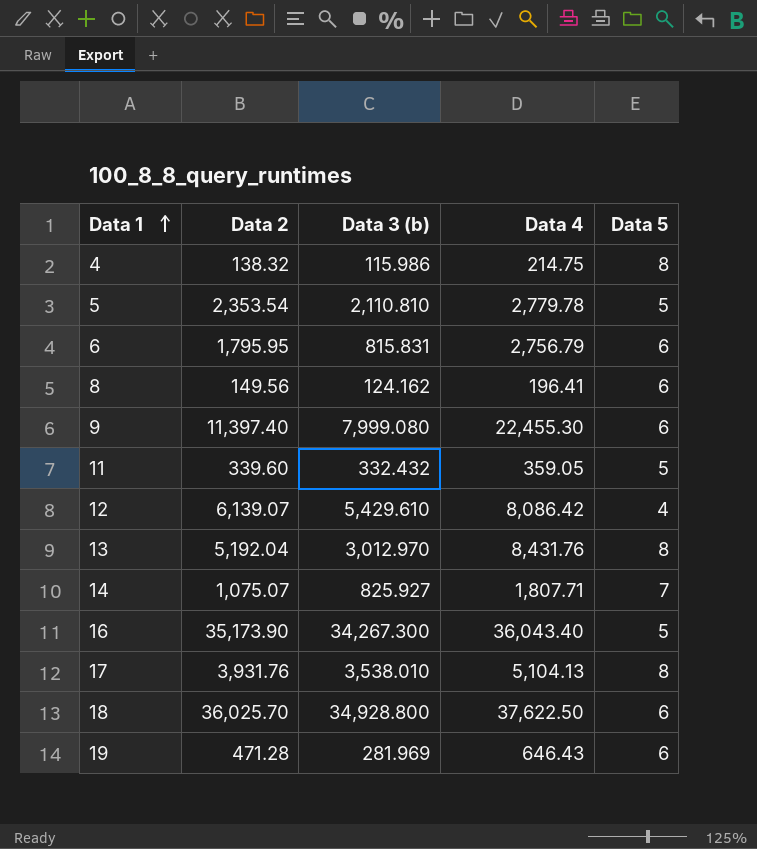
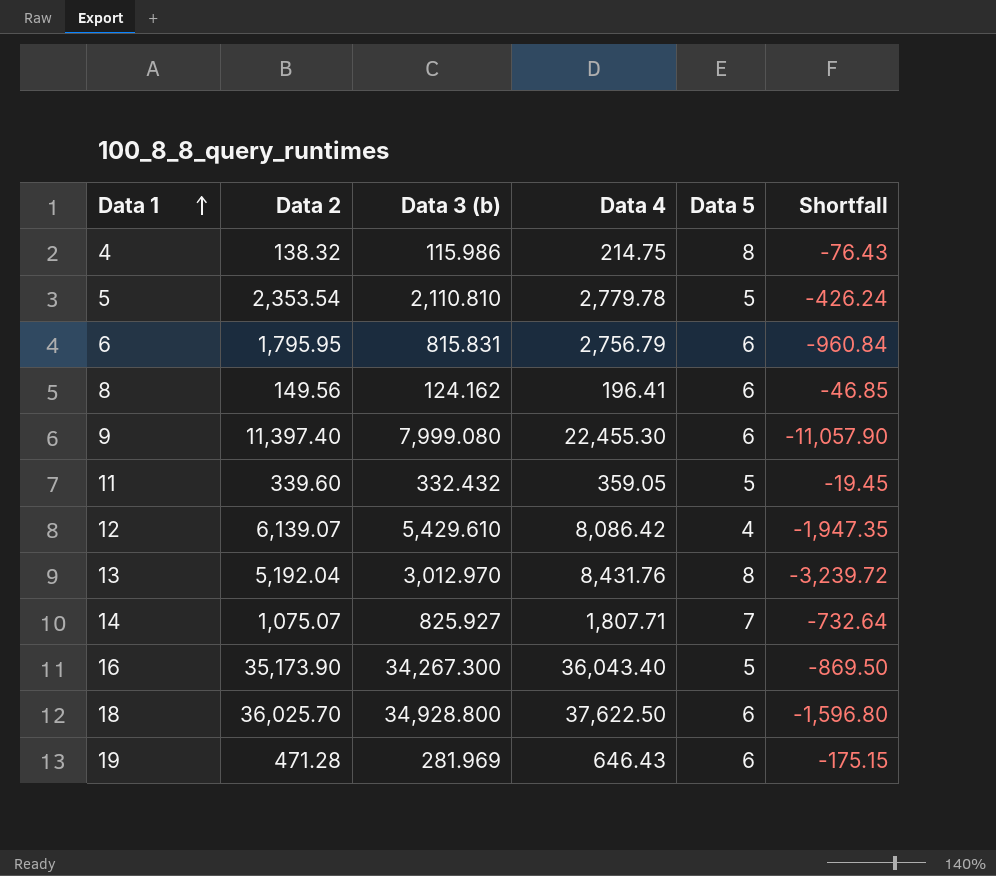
column Shortfall | formula: none -> [Data 2] - [Data 4]
row 17: 3,931.76 | 3,538.010 | 5,104.13 | 8 -> none

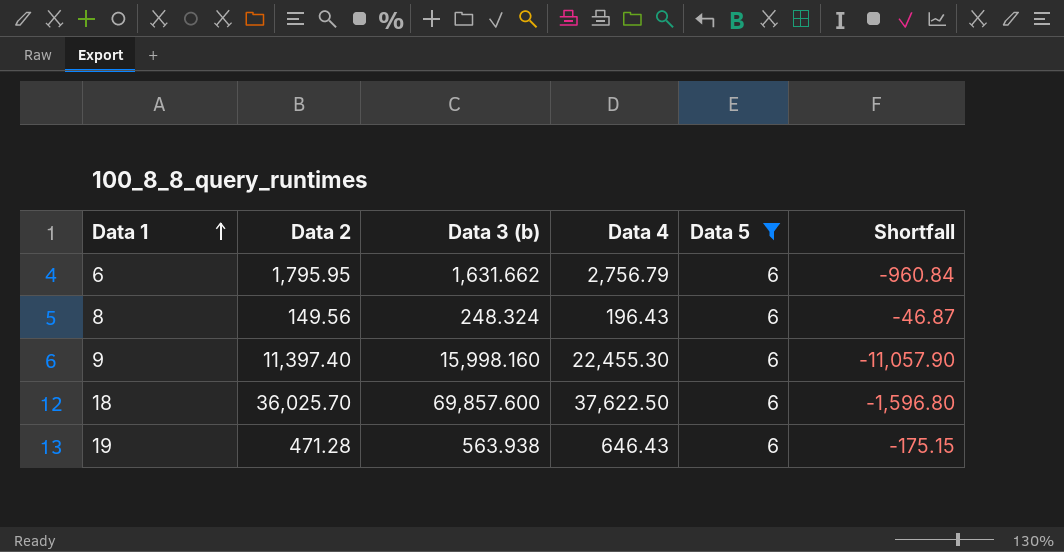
filter: none -> Data 5 = 6
6 | Data 3 (b): 815.831 -> 1,631.662
8 | Data 3 (b): 124.162 -> 248.324
8 | Data 4: 196.41 -> 196.43
8 | Shortfall: -46.85 -> -46.87
9 | Data 3 (b): 7,999.080 -> 15,998.160
18 | Data 3 (b): 34,928.800 -> 69,857.600
19 | Data 3 (b): 281.969 -> 563.938

